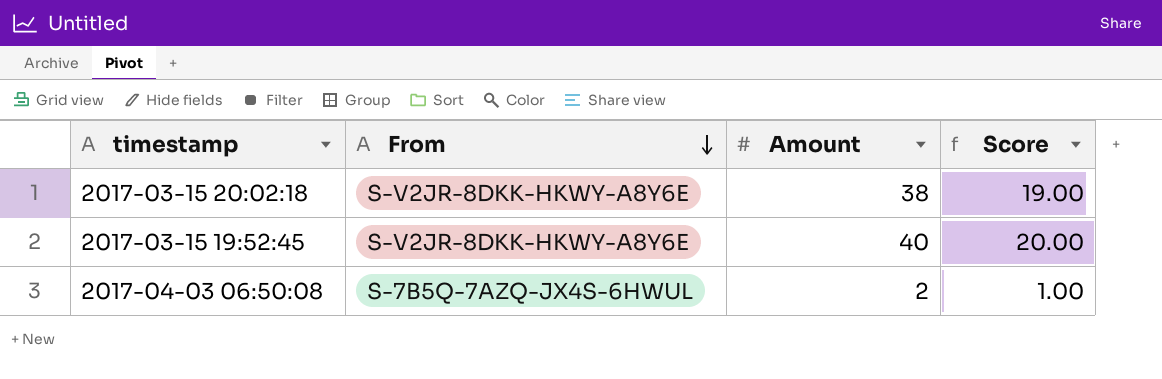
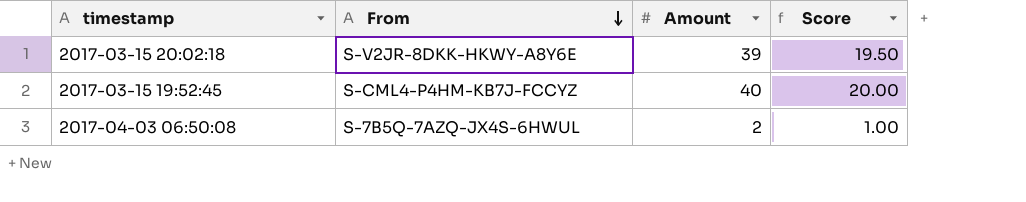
2017-03-15 20:02:18 | Amount: 38 -> 39
2017-03-15 20:02:18 | Score: 19.00 -> 19.50
2017-03-15 19:52:45 | From: S-V2JR-8DKK-HKWY-A8Y6E -> S-CML4-P4HM-KB7J-FCCYZ

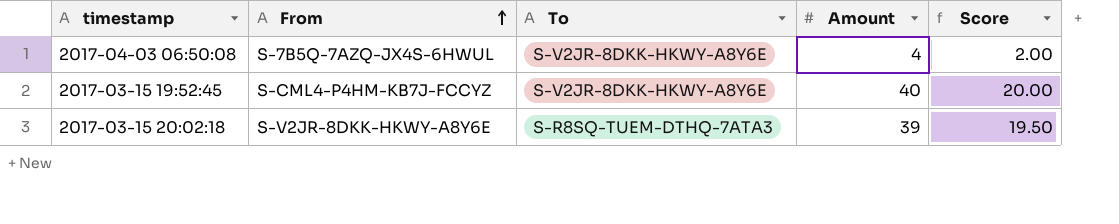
row order: From descending -> From ascending
column To | position: none -> 3
2017-04-03 06:50:08 | Amount: 2 -> 4
2017-04-03 06:50:08 | Score: 1.00 -> 2.00

